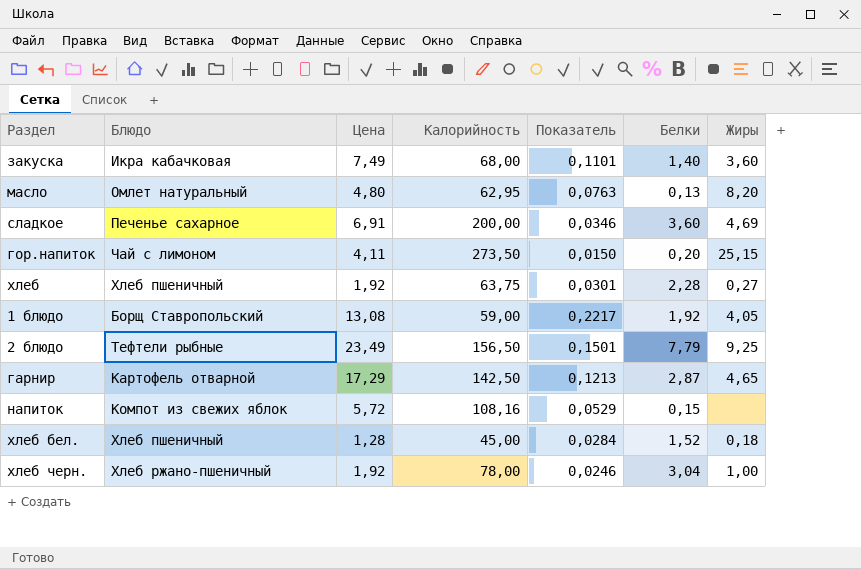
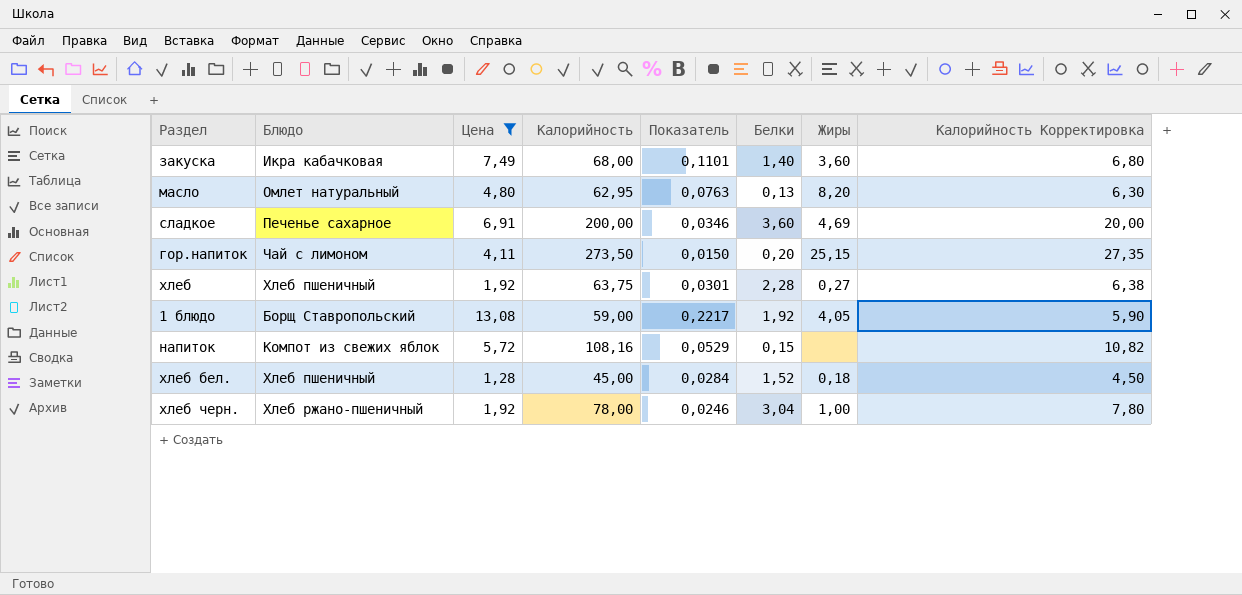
filter: none -> Цена <= 13,08
column Калорийность Корректировка | formula: none -> [Калорийность] * 0,1

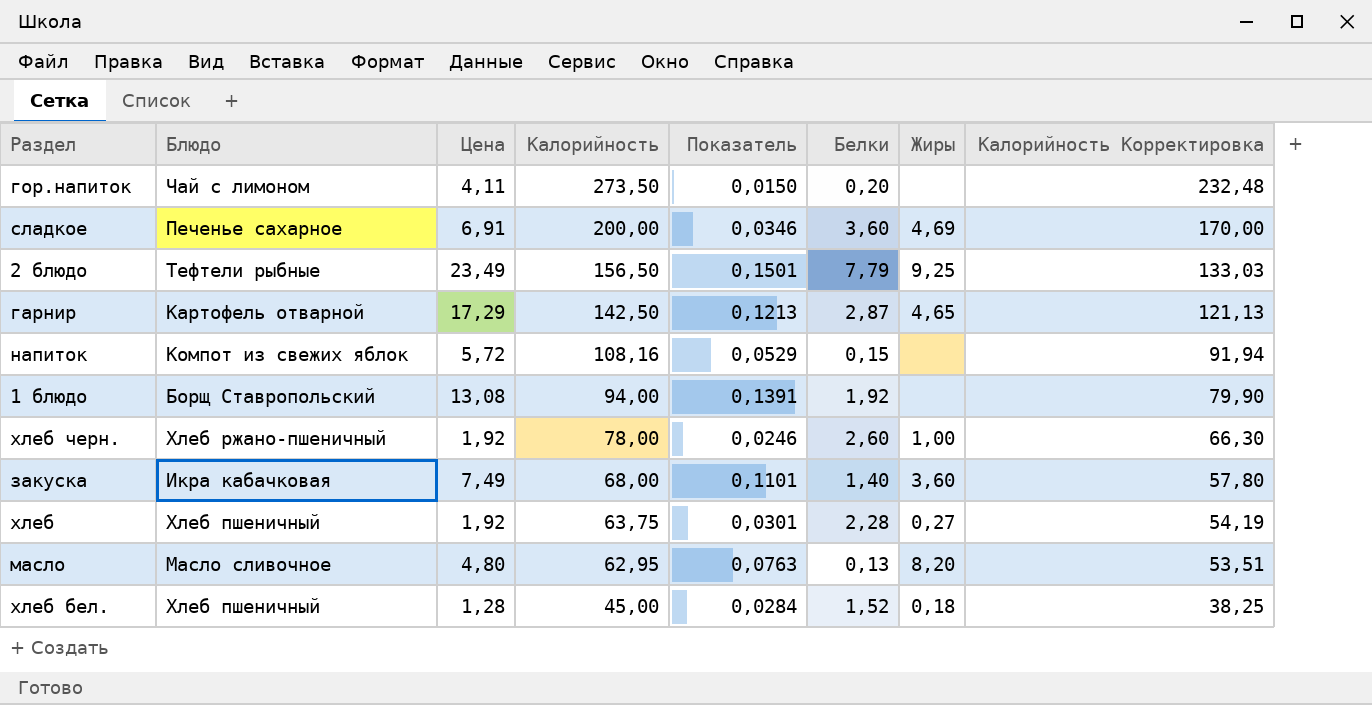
filter: Цена <= 13,08 -> none
row order: none -> Калорийность descending
column Калорийность Корректировка | formula: [Калорийность] * 0,1 -> [Калорийность] * 0,85
гор.напиток | Жиры: 25,15 -> none
1 блюдо | Калорийность: 59,00 -> 94,00
1 блюдо | Показатель: 0,2217 -> 0,1391
1 блюдо | Жиры: 4,05 -> none
хлеб черн. | Белки: 3,04 -> 2,60
масло | Блюдо: Омлет натуральный -> Масло сливочное

